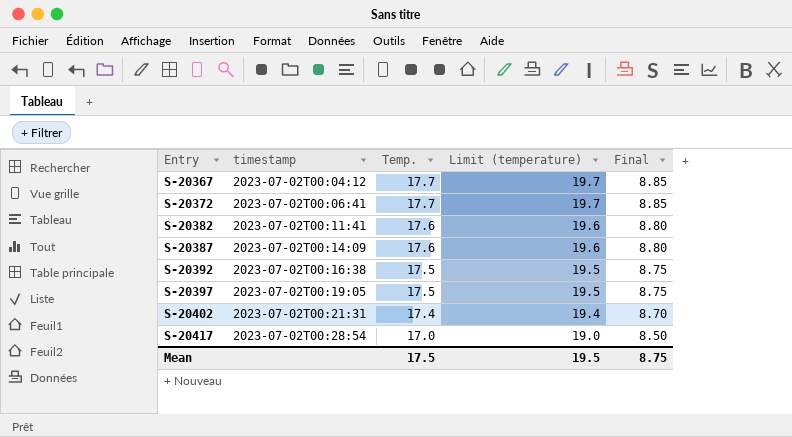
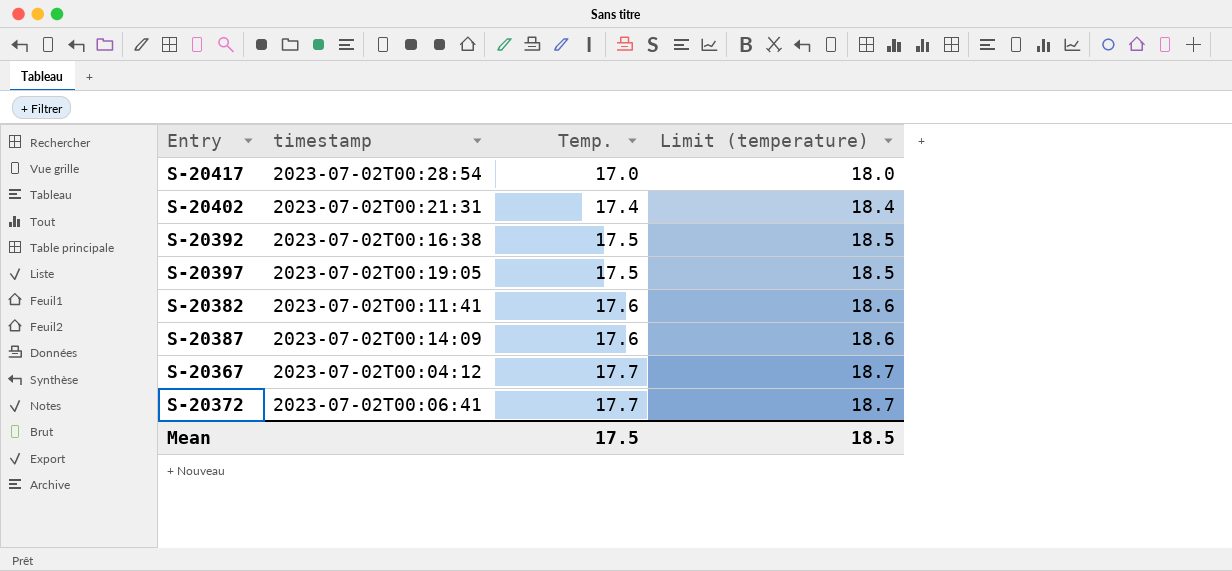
row order: Entry ascending -> Temp. ascending
column Final | formula: [Temp.] * 0.5 -> none
column Limit (temperature) | formula: [Temp.] + 2 -> [Temp.] + 1
Mean | Limit (temperature): 19.5 -> 18.5

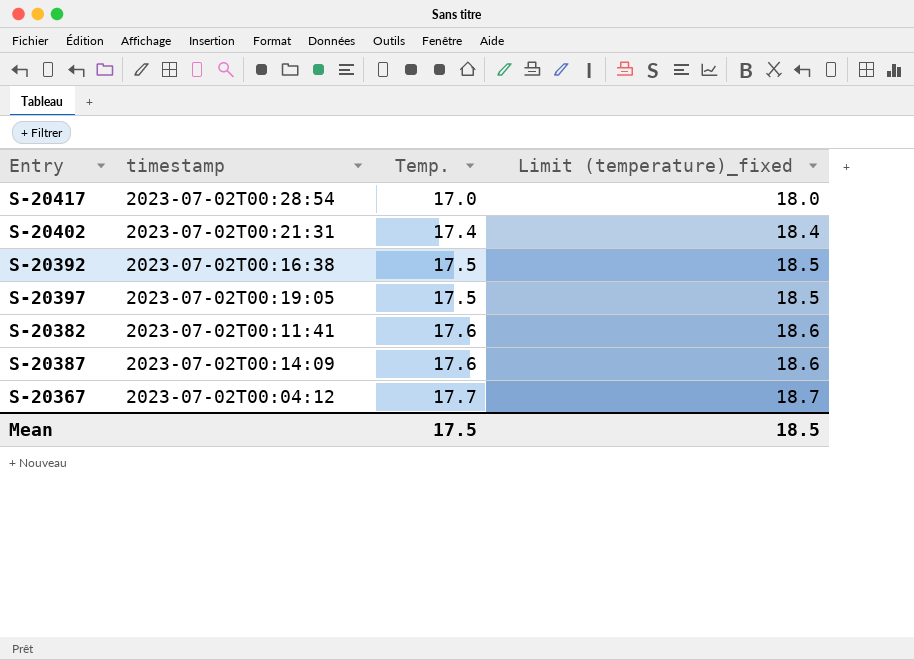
column name: Limit (temperature) -> Limit (temperature)_fixed
row S-20372: 2023-07-02T00:06:41 | 17.7 | 18.7 -> none

